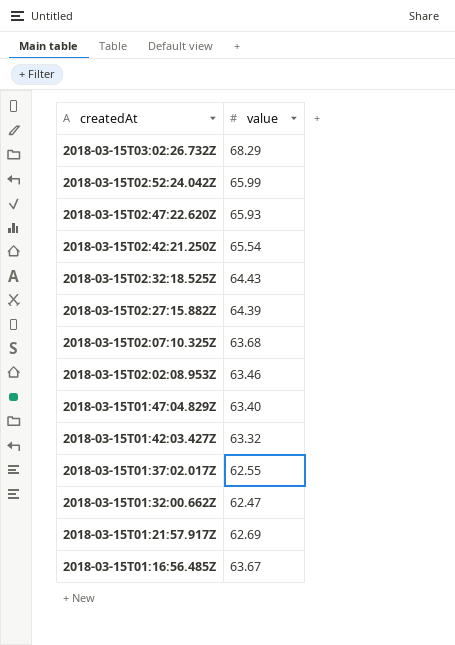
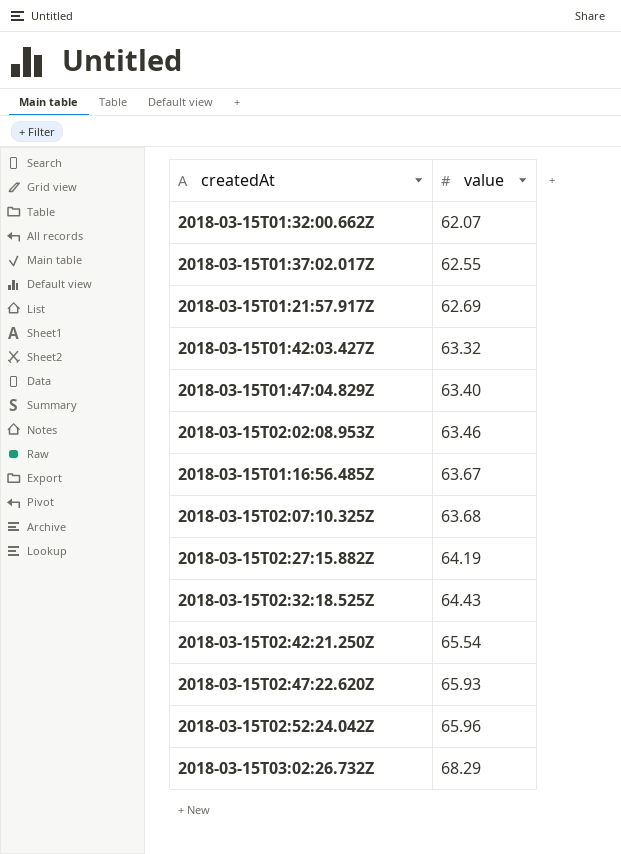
row order: createdAt descending -> value ascending
2018-03-15T01:32:00.662Z | value: 62.47 -> 62.07
2018-03-15T02:27:15.882Z | value: 64.39 -> 64.19
2018-03-15T02:52:24.042Z | value: 65.99 -> 65.96

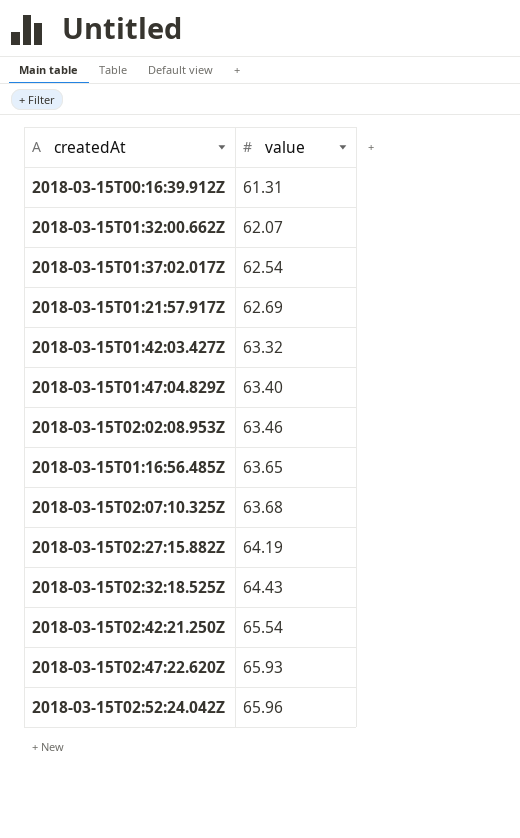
row 2018-03-15T03:02:26.732Z: 68.29 -> none
row 2018-03-15T00:16:39.912Z: none -> 61.31
2018-03-15T01:37:02.017Z | value: 62.55 -> 62.54
2018-03-15T01:16:56.485Z | value: 63.67 -> 63.65

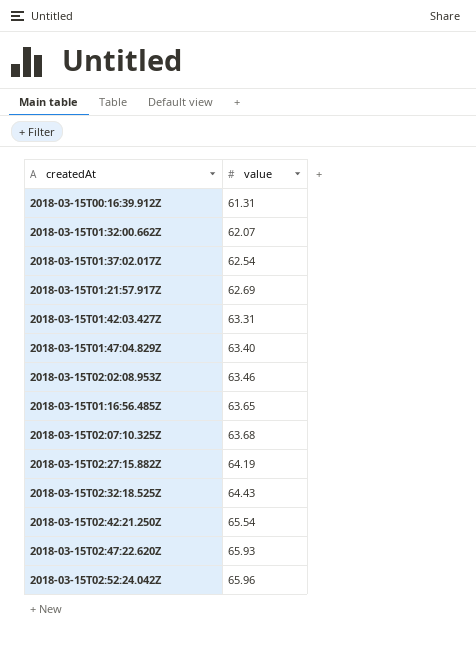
2018-03-15T01:42:03.427Z | value: 63.32 -> 63.31

